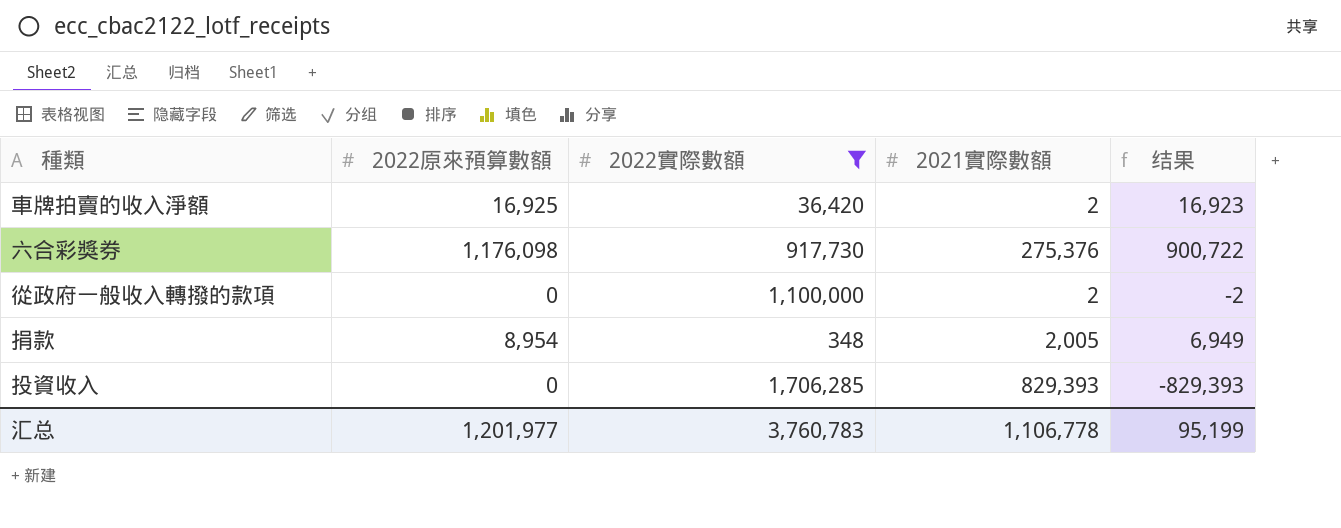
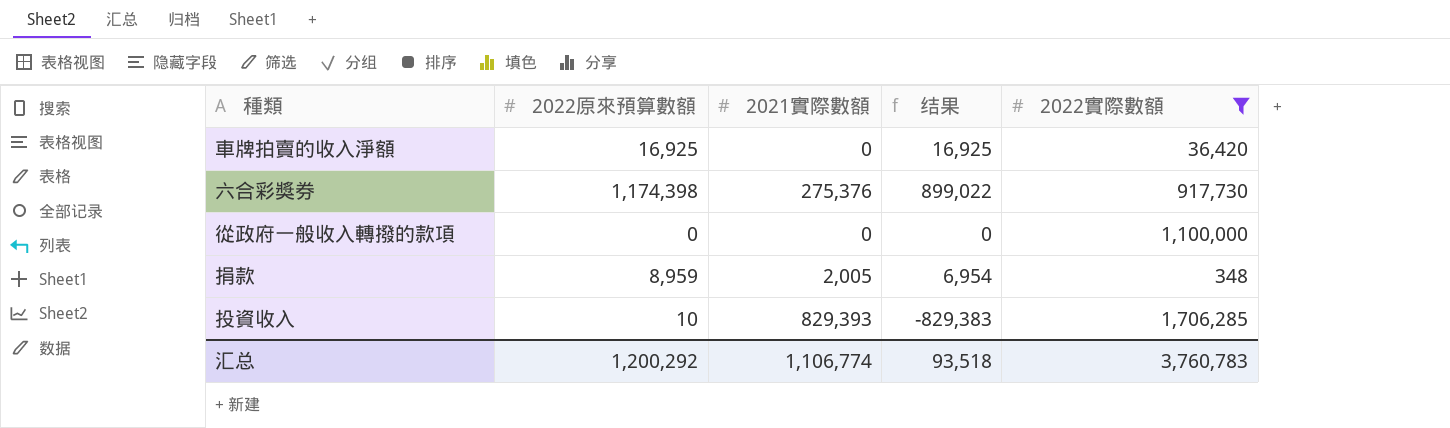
column 2022實際數額 | position: 3 -> 5
車牌拍賣的收入淨額 | 2021實際數額: 2 -> 0
車牌拍賣的收入淨額 | 结果: 16,923 -> 16,925
六合彩獎券 | 2022原來預算數額: 1,176,098 -> 1,174,398
六合彩獎券 | 结果: 900,722 -> 899,022
從政府一般收入轉撥的款項 | 2021實際數額: 2 -> 0
從政府一般收入轉撥的款項 | 结果: -2 -> 0
捐款 | 2022原來預算數額: 8,954 -> 8,959
捐款 | 结果: 6,949 -> 6,954
投資收入 | 2022原來預算數額: 0 -> 10
投資收入 | 结果: -829,393 -> -829,383
汇总 | 2022原來預算數額: 1,201,977 -> 1,200,292
汇总 | 2021實際數額: 1,106,778 -> 1,106,774
汇总 | 结果: 95,199 -> 93,518

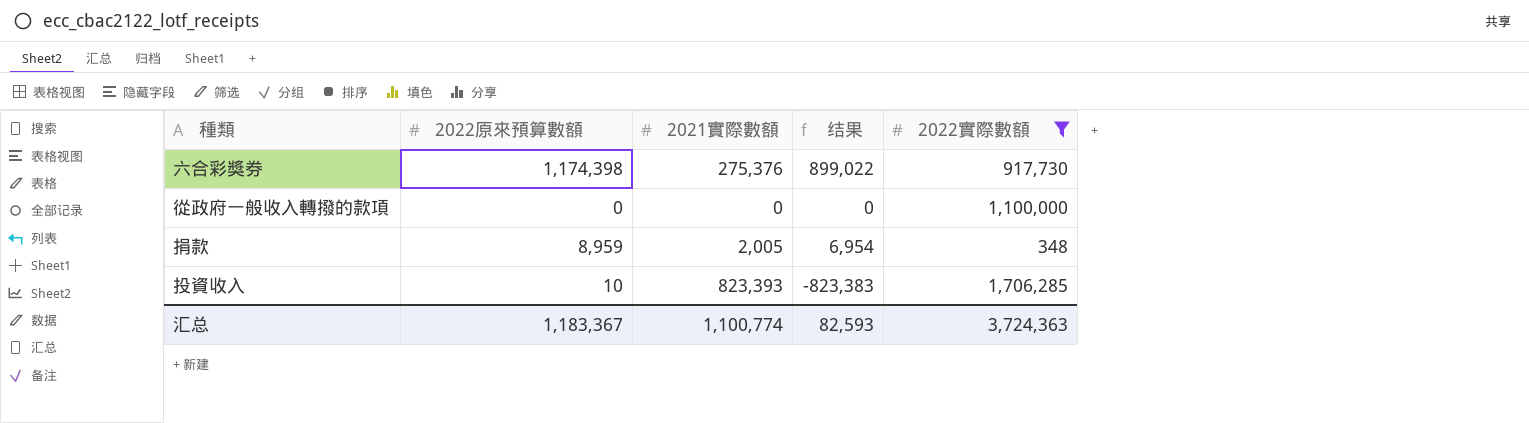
row 車牌拍賣的收入淨額: 16,925 | 0 | 16,925 | 36,420 -> none
投資收入 | 2021實際數額: 829,393 -> 823,393
投資收入 | 结果: -829,383 -> -823,383
汇总 | 2022原來預算數額: 1,200,292 -> 1,183,367
汇总 | 2021實際數額: 1,106,774 -> 1,100,774
汇总 | 结果: 93,518 -> 82,593
汇总 | 2022實際數額: 3,760,783 -> 3,724,363

